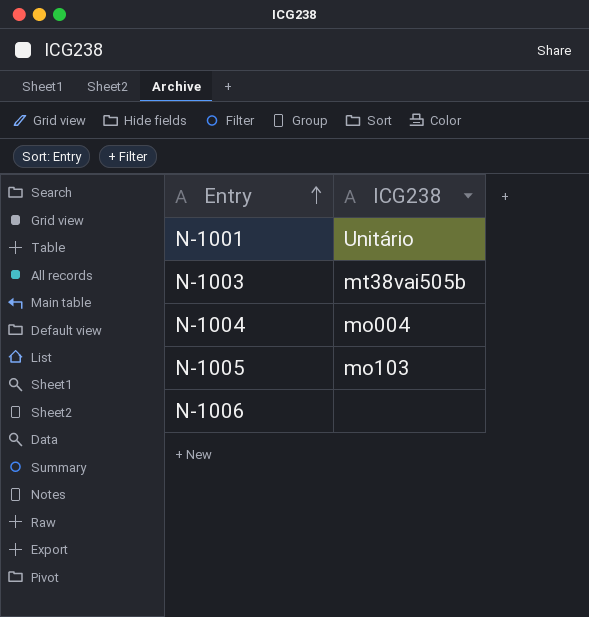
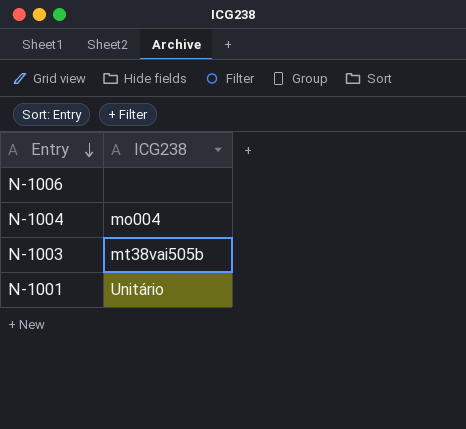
row order: Entry ascending -> Entry descending
row N-1005: mo103 -> none

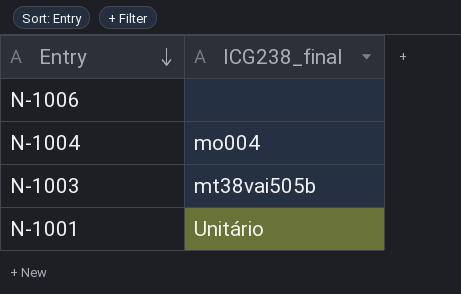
column name: ICG238 -> ICG238_final

